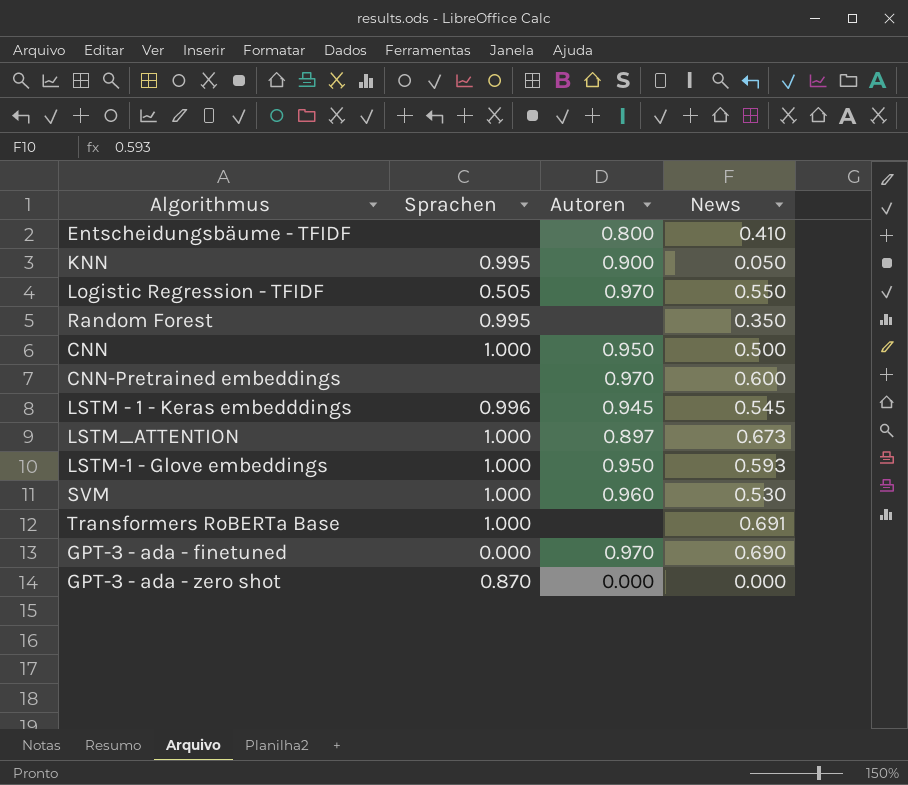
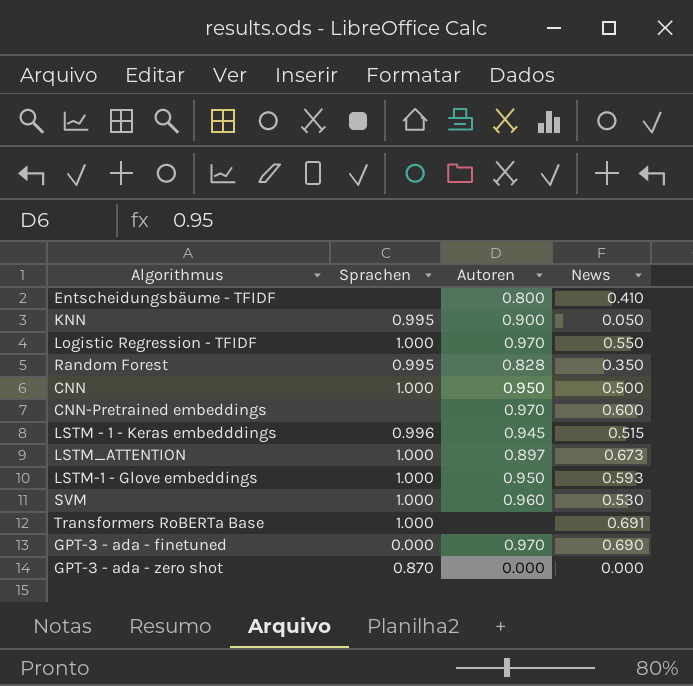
Logistic Regression - TFIDF | Sprachen: 0.505 -> 1.000
Random Forest | Autoren: none -> 0.828
LSTM - 1 - Keras embedddings | News: 0.545 -> 0.515

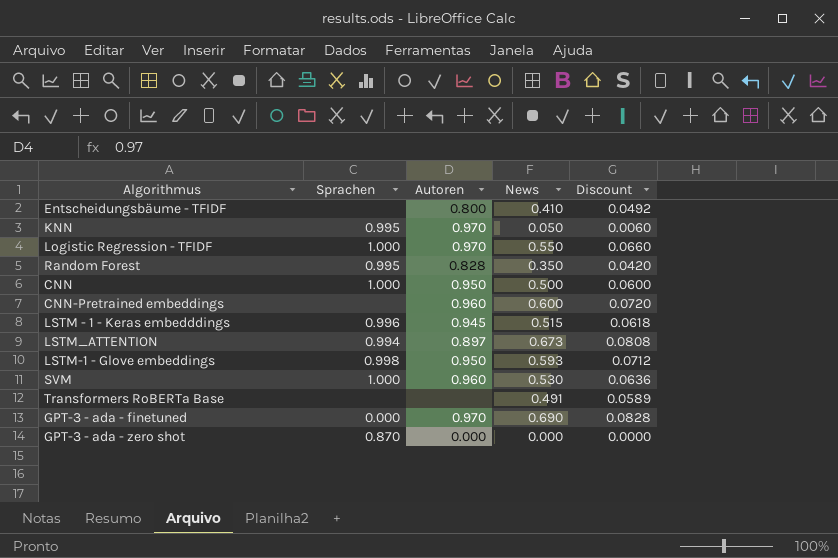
column Discount | formula: none -> [News] * 0.12
KNN | Autoren: 0.900 -> 0.970
CNN-Pretrained embeddings | Autoren: 0.970 -> 0.960
LSTM_ATTENTION | Sprachen: 1.000 -> 0.994
LSTM-1 - Glove embeddings | Sprachen: 1.000 -> 0.998
Transformers RoBERTa Base | Sprachen: 1.000 -> none
Transformers RoBERTa Base | News: 0.691 -> 0.491

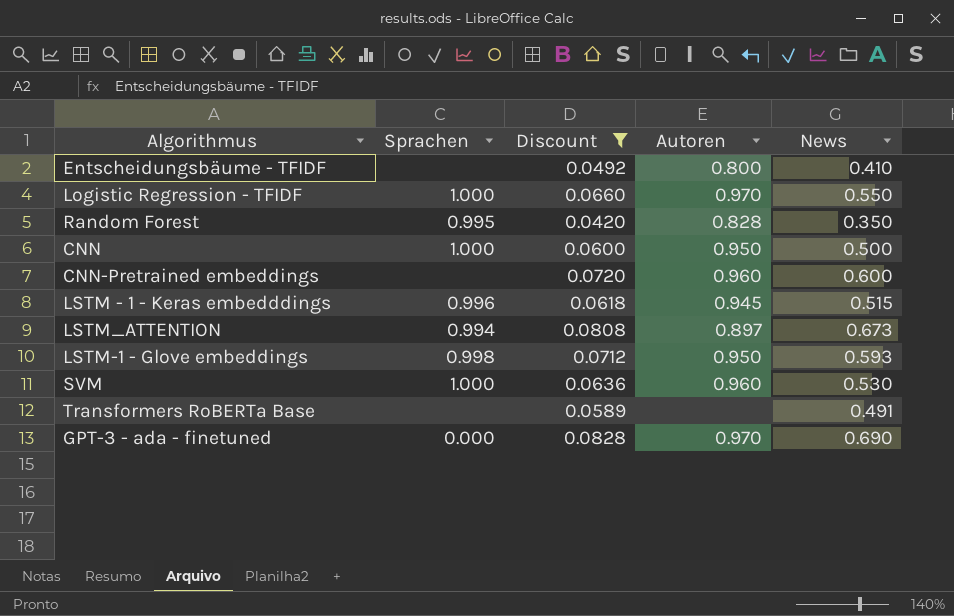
filter: none -> Discount >= 0.0420
column Discount | position: 5 -> 3

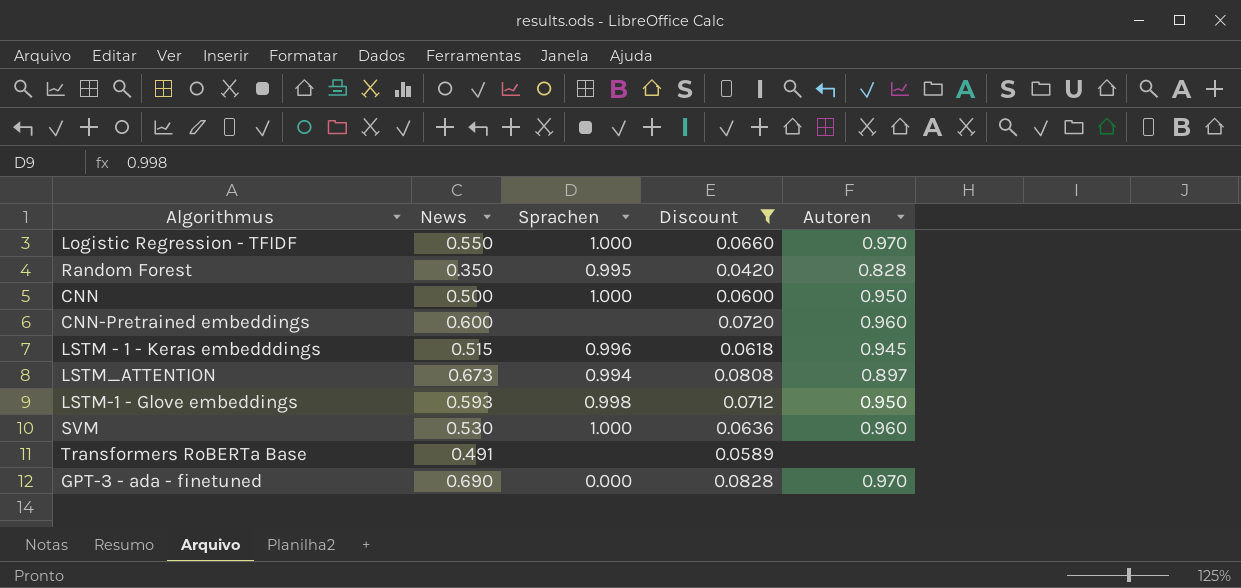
column News | position: 5 -> 2
row Entscheidungsbäume - TFIDF: none | 0.0492 | 0.800 | 0.410 -> none

